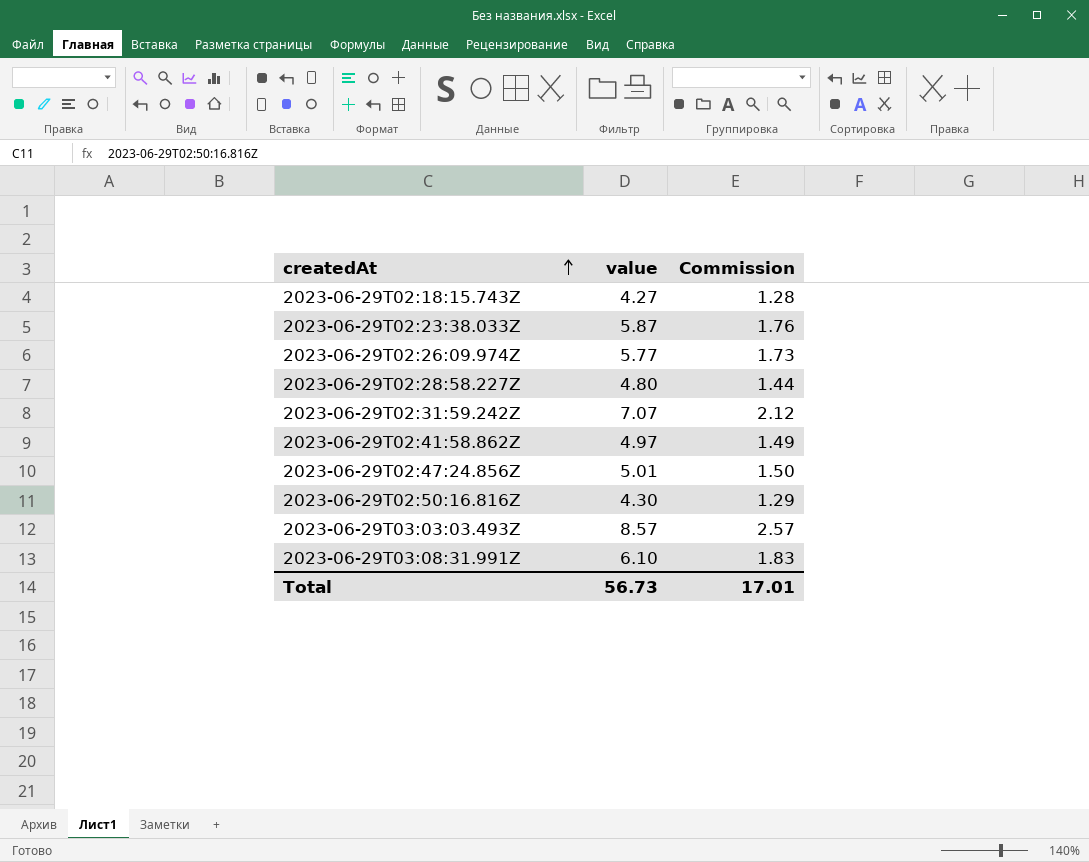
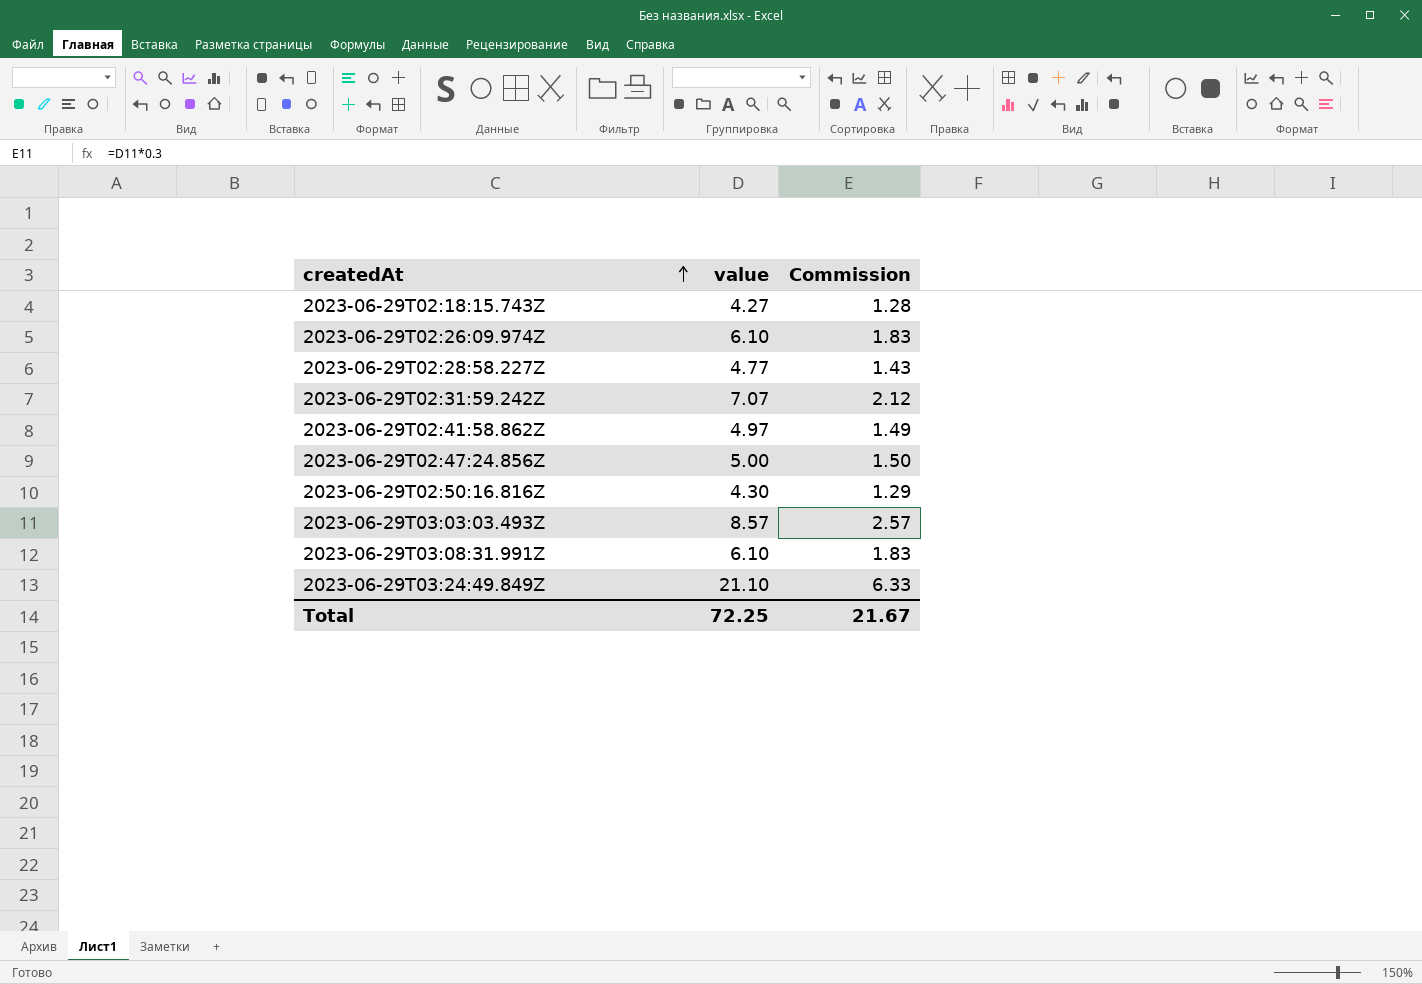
row 2023-06-29T02:23:38.033Z: 5.87 | 1.76 -> none
2023-06-29T02:26:09.974Z | value: 5.77 -> 6.10
2023-06-29T02:26:09.974Z | Commission: 1.73 -> 1.83
2023-06-29T02:28:58.227Z | value: 4.80 -> 4.77
2023-06-29T02:28:58.227Z | Commission: 1.44 -> 1.43
2023-06-29T02:47:24.856Z | value: 5.01 -> 5.00
row 2023-06-29T03:24:49.849Z: none -> 21.10 | 6.33
Total | value: 56.73 -> 72.25
Total | Commission: 17.01 -> 21.67

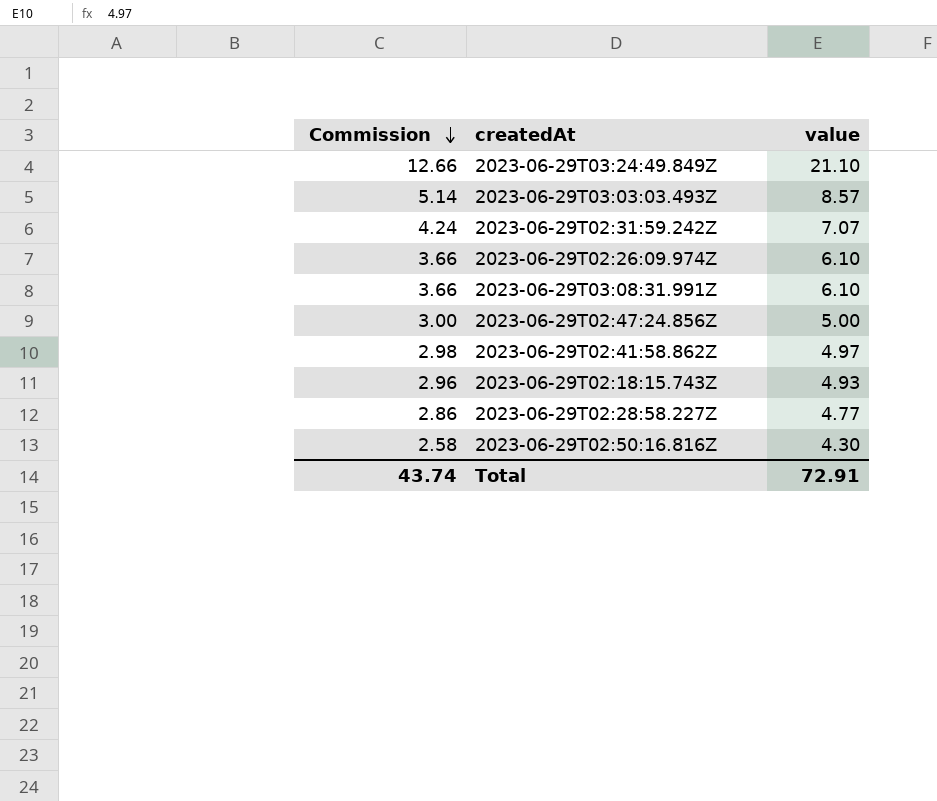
row order: createdAt ascending -> Commission descending
column Commission | formula: [value] * 0.3 -> [value] * 0.6
column Commission | position: 3 -> 1
2023-06-29T02:18:15.743Z | value: 4.27 -> 4.93
Total | Commission: 21.67 -> 43.74
Total | value: 72.25 -> 72.91

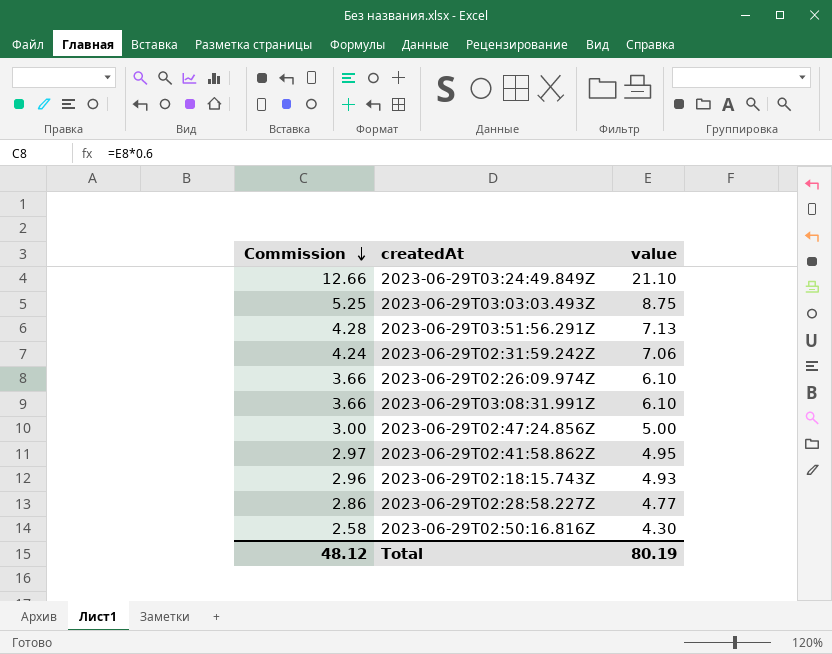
2023-06-29T03:03:03.493Z | Commission: 5.14 -> 5.25
2023-06-29T03:03:03.493Z | value: 8.57 -> 8.75
row 2023-06-29T03:51:56.291Z: none -> 4.28 | 7.13
2023-06-29T02:31:59.242Z | value: 7.07 -> 7.06
2023-06-29T02:41:58.862Z | Commission: 2.98 -> 2.97
2023-06-29T02:41:58.862Z | value: 4.97 -> 4.95
Total | Commission: 43.74 -> 48.12
Total | value: 72.91 -> 80.19

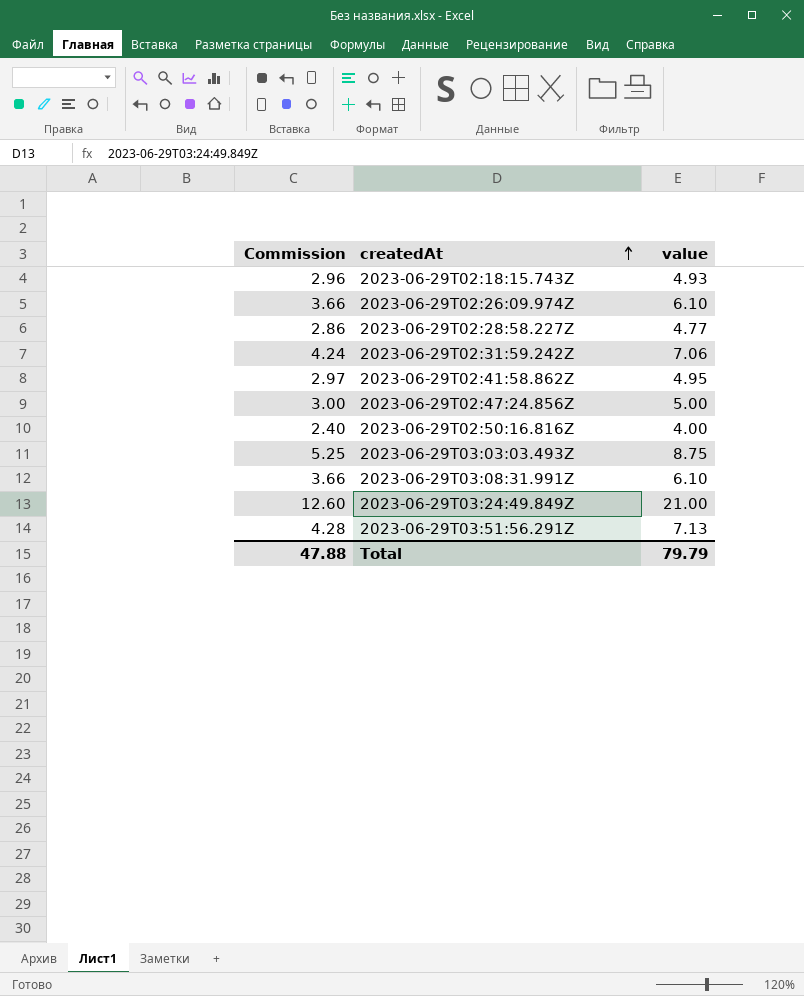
row order: Commission descending -> createdAt ascending
2023-06-29T02:50:16.816Z | Commission: 2.58 -> 2.40
2023-06-29T02:50:16.816Z | value: 4.30 -> 4.00
2023-06-29T03:24:49.849Z | Commission: 12.66 -> 12.60
2023-06-29T03:24:49.849Z | value: 21.10 -> 21.00
Total | Commission: 48.12 -> 47.88
Total | value: 80.19 -> 79.79

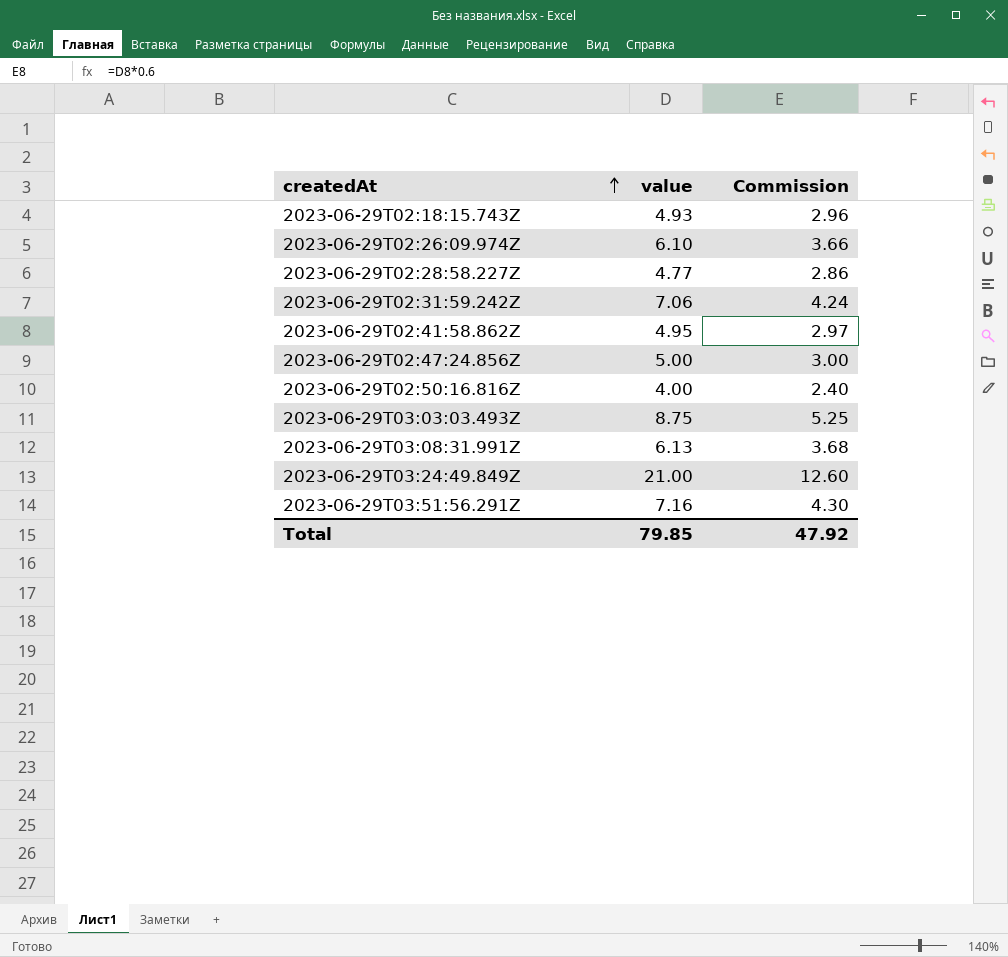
column Commission | position: 1 -> 3
2023-06-29T03:08:31.991Z | value: 6.10 -> 6.13
2023-06-29T03:08:31.991Z | Commission: 3.66 -> 3.68
2023-06-29T03:51:56.291Z | value: 7.13 -> 7.16
2023-06-29T03:51:56.291Z | Commission: 4.28 -> 4.30
Total | value: 79.79 -> 79.85
Total | Commission: 47.88 -> 47.92

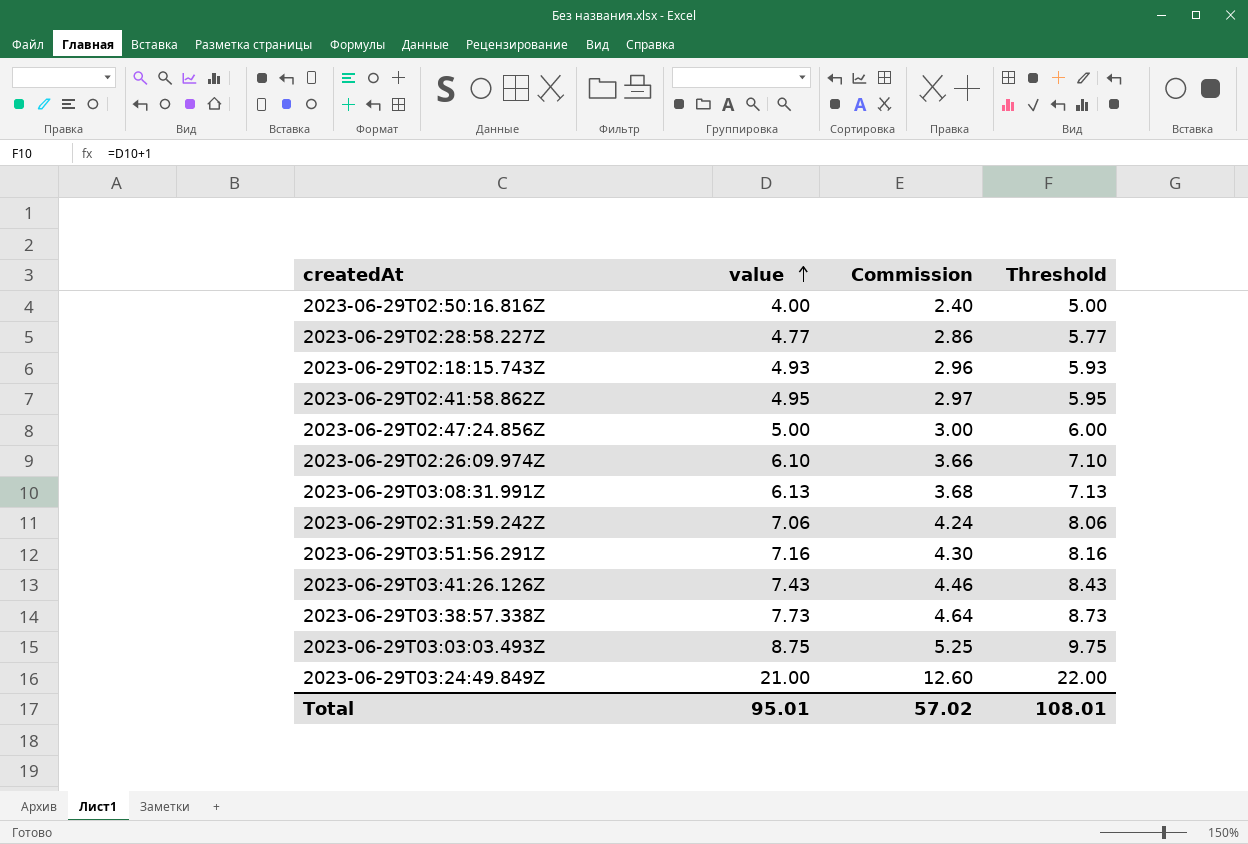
row order: createdAt ascending -> value ascending
column Threshold | formula: none -> [value] + 1
row 2023-06-29T03:41:26.126Z: none -> 7.43 | 4.46 | 8.43
row 2023-06-29T03:38:57.338Z: none -> 7.73 | 4.64 | 8.73
Total | value: 79.85 -> 95.01
Total | Commission: 47.92 -> 57.02

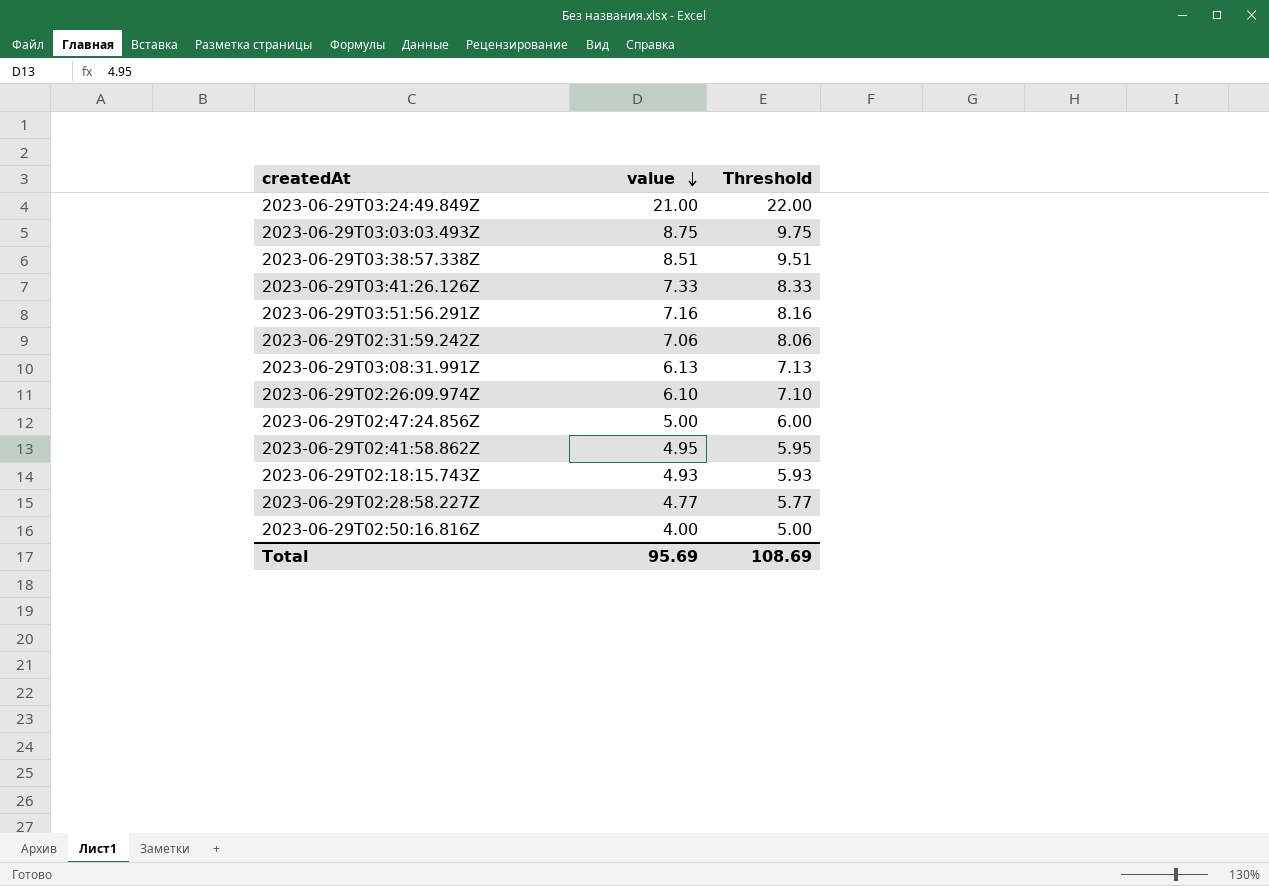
row order: value ascending -> value descending
column Commission | formula: [value] * 0.6 -> none
2023-06-29T03:38:57.338Z | value: 7.73 -> 8.51
2023-06-29T03:38:57.338Z | Threshold: 8.73 -> 9.51
2023-06-29T03:41:26.126Z | value: 7.43 -> 7.33
2023-06-29T03:41:26.126Z | Threshold: 8.43 -> 8.33
Total | value: 95.01 -> 95.69
Total | Threshold: 108.01 -> 108.69

